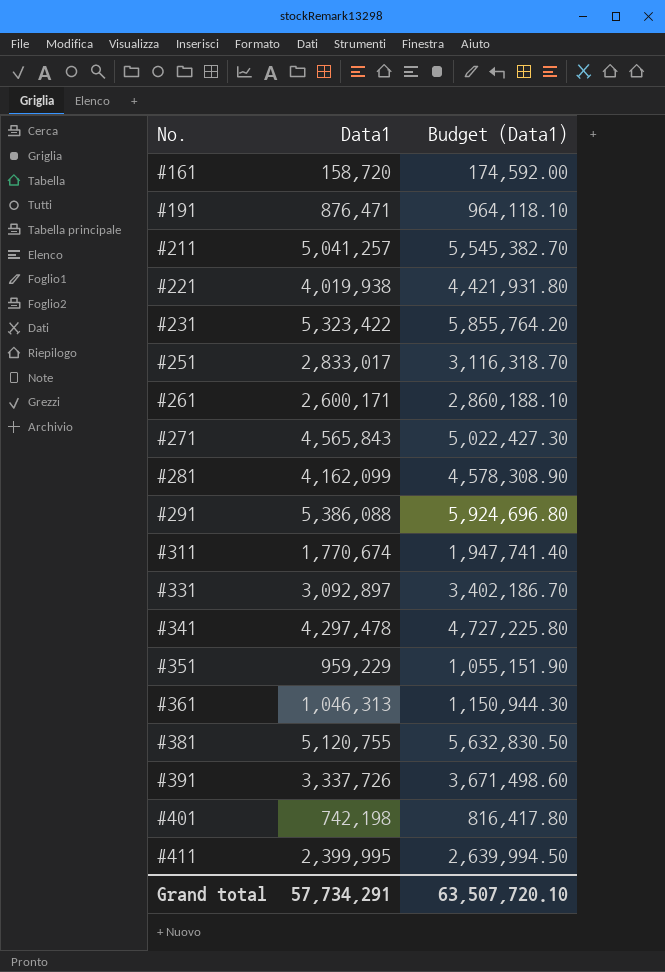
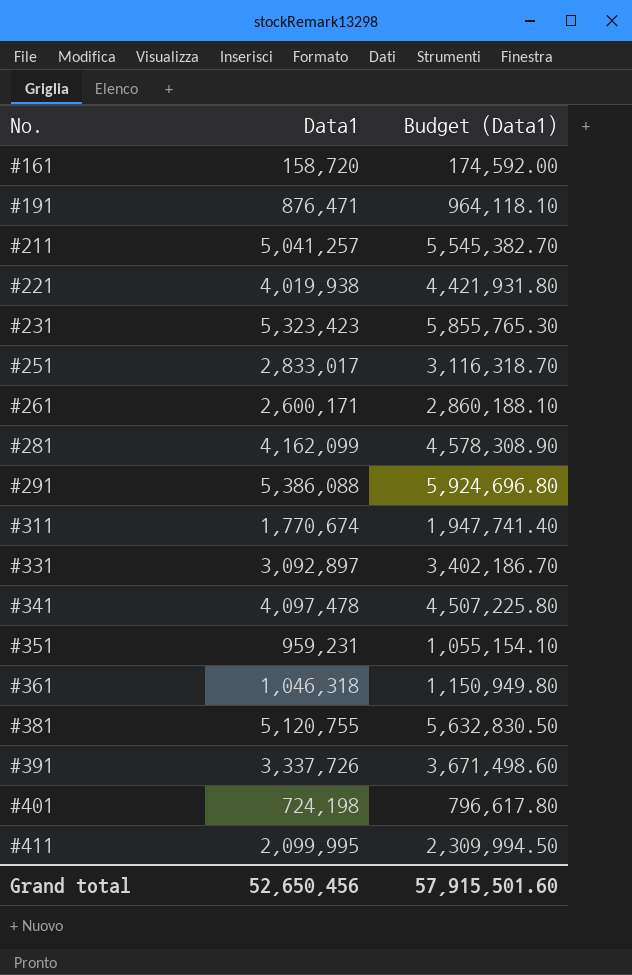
row #271: 4,565,843 | 5,022,427.30 -> none
#231 | Data1: 5,323,422 -> 5,323,423
#231 | Budget (Data1): 5,855,764.20 -> 5,855,765.30
#341 | Data1: 4,297,478 -> 4,097,478
#341 | Budget (Data1): 4,727,225.80 -> 4,507,225.80
#351 | Data1: 959,229 -> 959,231
#351 | Budget (Data1): 1,055,151.90 -> 1,055,154.10
#361 | Data1: 1,046,313 -> 1,046,318
#361 | Budget (Data1): 1,150,944.30 -> 1,150,949.80
#401 | Data1: 742,198 -> 724,198
#401 | Budget (Data1): 816,417.80 -> 796,617.80
#411 | Data1: 2,399,995 -> 2,099,995
#411 | Budget (Data1): 2,639,994.50 -> 2,309,994.50
Grand total | Data1: 57,734,291 -> 52,650,456
Grand total | Budget (Data1): 63,507,720.10 -> 57,915,501.60

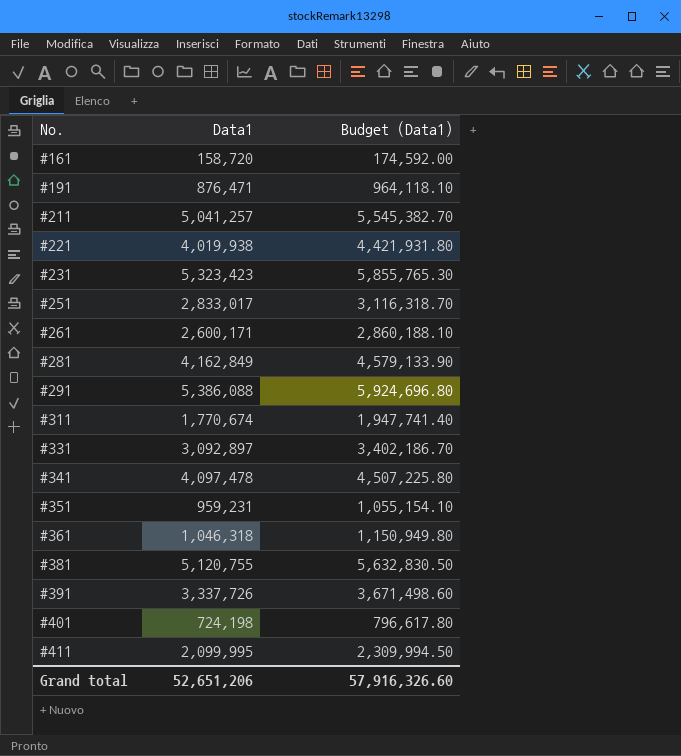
#281 | Data1: 4,162,099 -> 4,162,849
#281 | Budget (Data1): 4,578,308.90 -> 4,579,133.90
Grand total | Data1: 52,650,456 -> 52,651,206
Grand total | Budget (Data1): 57,915,501.60 -> 57,916,326.60

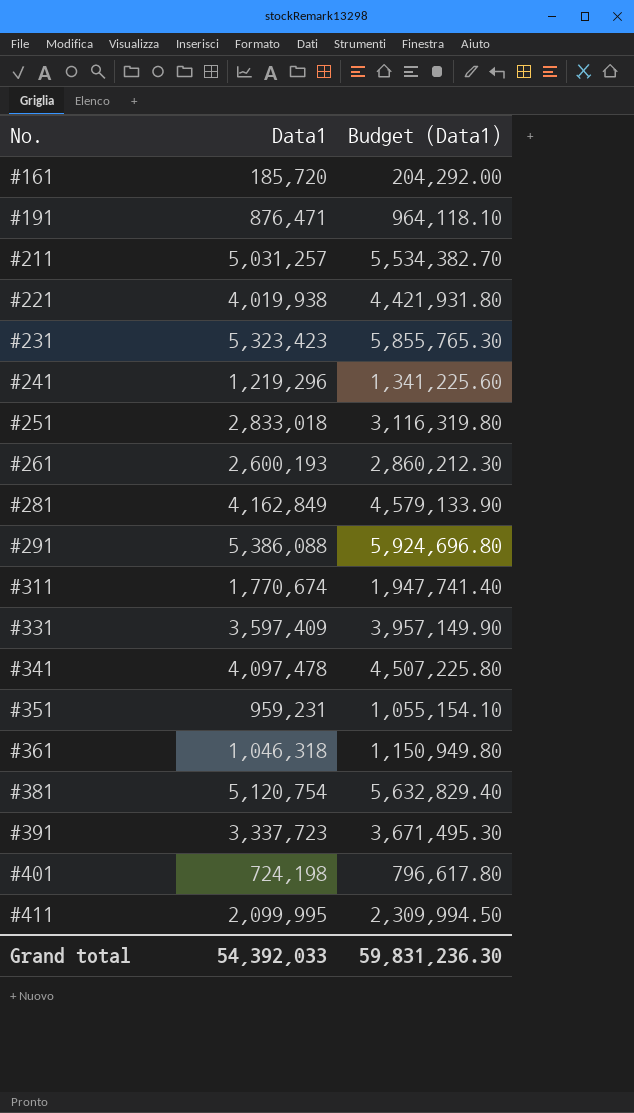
#161 | Data1: 158,720 -> 185,720
#161 | Budget (Data1): 174,592.00 -> 204,292.00
#211 | Data1: 5,041,257 -> 5,031,257
#211 | Budget (Data1): 5,545,382.70 -> 5,534,382.70
row #241: none -> 1,219,296 | 1,341,225.60
#251 | Data1: 2,833,017 -> 2,833,018
#251 | Budget (Data1): 3,116,318.70 -> 3,116,319.80
#261 | Data1: 2,600,171 -> 2,600,193
#261 | Budget (Data1): 2,860,188.10 -> 2,860,212.30
#331 | Data1: 3,092,897 -> 3,597,409
#331 | Budget (Data1): 3,402,186.70 -> 3,957,149.90
#381 | Data1: 5,120,755 -> 5,120,754
#381 | Budget (Data1): 5,632,830.50 -> 5,632,829.40
#391 | Data1: 3,337,726 -> 3,337,723
#391 | Budget (Data1): 3,671,498.60 -> 3,671,495.30
Grand total | Data1: 52,651,206 -> 54,392,033
Grand total | Budget (Data1): 57,916,326.60 -> 59,831,236.30

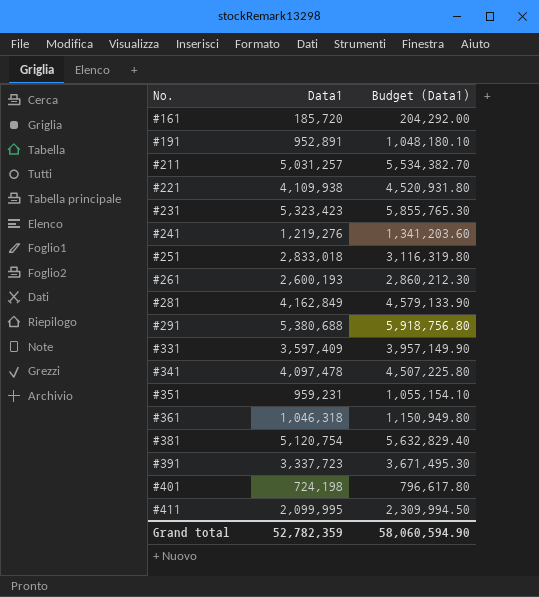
row #311: 1,770,674 | 1,947,741.40 -> none
#191 | Data1: 876,471 -> 952,891
#191 | Budget (Data1): 964,118.10 -> 1,048,180.10
#221 | Data1: 4,019,938 -> 4,109,938
#221 | Budget (Data1): 4,421,931.80 -> 4,520,931.80
#241 | Data1: 1,219,296 -> 1,219,276
#241 | Budget (Data1): 1,341,225.60 -> 1,341,203.60
#291 | Data1: 5,386,088 -> 5,380,688
#291 | Budget (Data1): 5,924,696.80 -> 5,918,756.80
Grand total | Data1: 54,392,033 -> 52,782,359
Grand total | Budget (Data1): 59,831,236.30 -> 58,060,594.90

